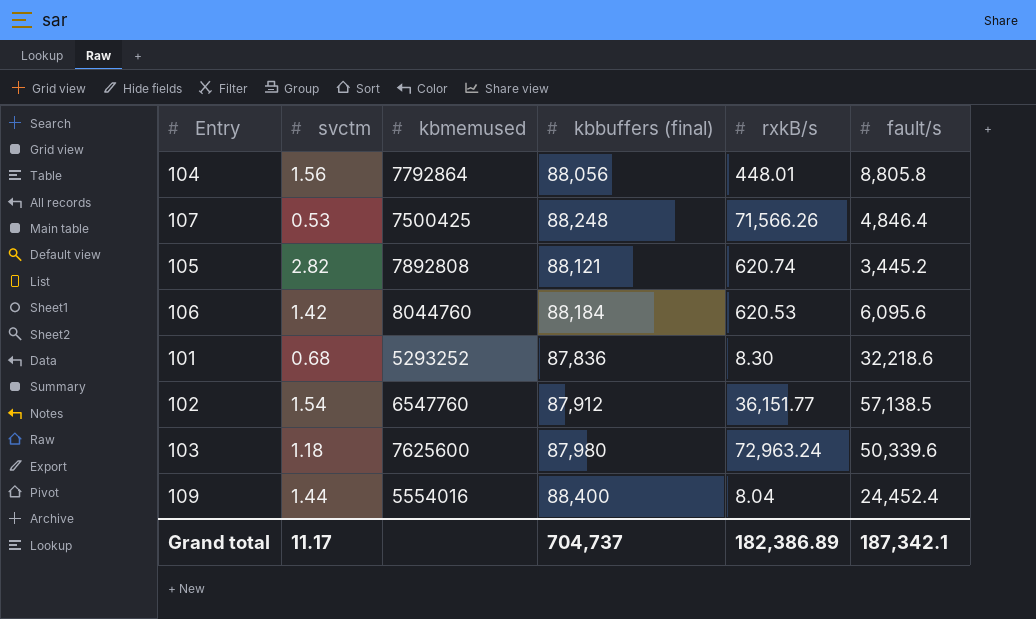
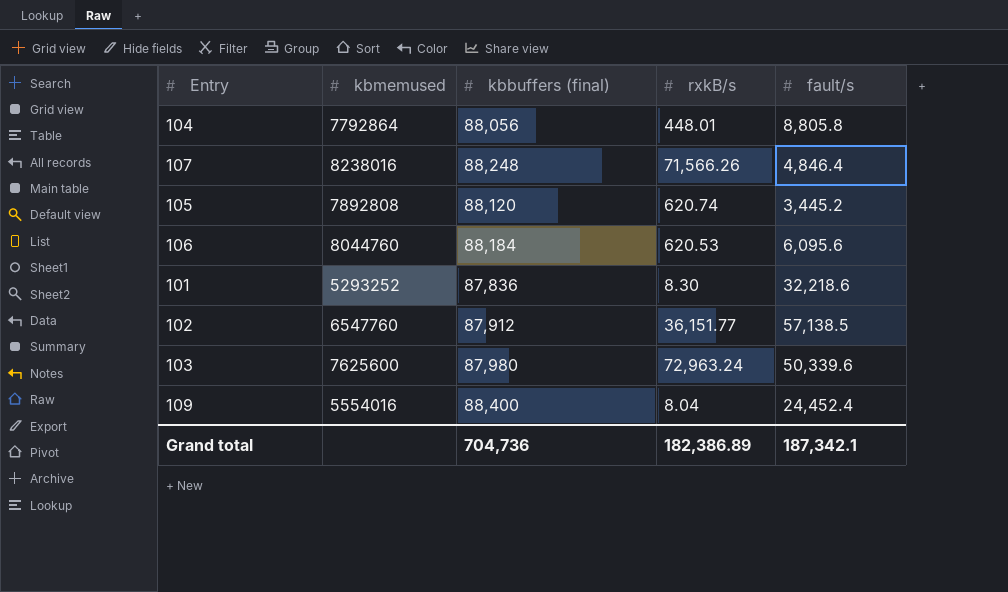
column svctm | position: 2 -> none
107 | kbmemused: 7500425 -> 8238016
105 | kbbuffers (final): 88,121 -> 88,120
Grand total | kbbuffers (final): 704,737 -> 704,736

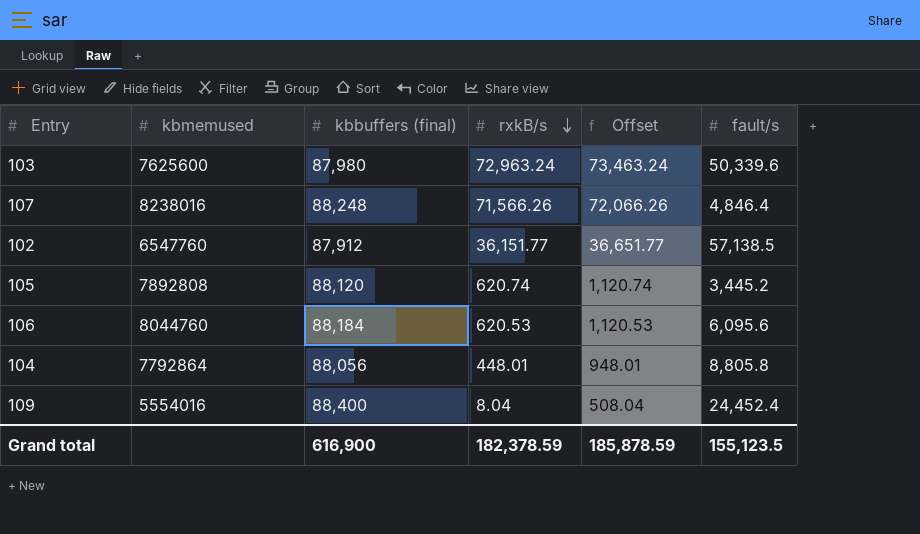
row order: none -> rxkB/s descending
column Offset | formula: none -> [rxkB/s] + 500
row 101: 5293252 | 87,836 | 8.30 | 32,218.6 -> none
Grand total | kbbuffers (final): 704,736 -> 616,900
Grand total | rxkB/s: 182,386.89 -> 182,378.59
Grand total | fault/s: 187,342.1 -> 155,123.5

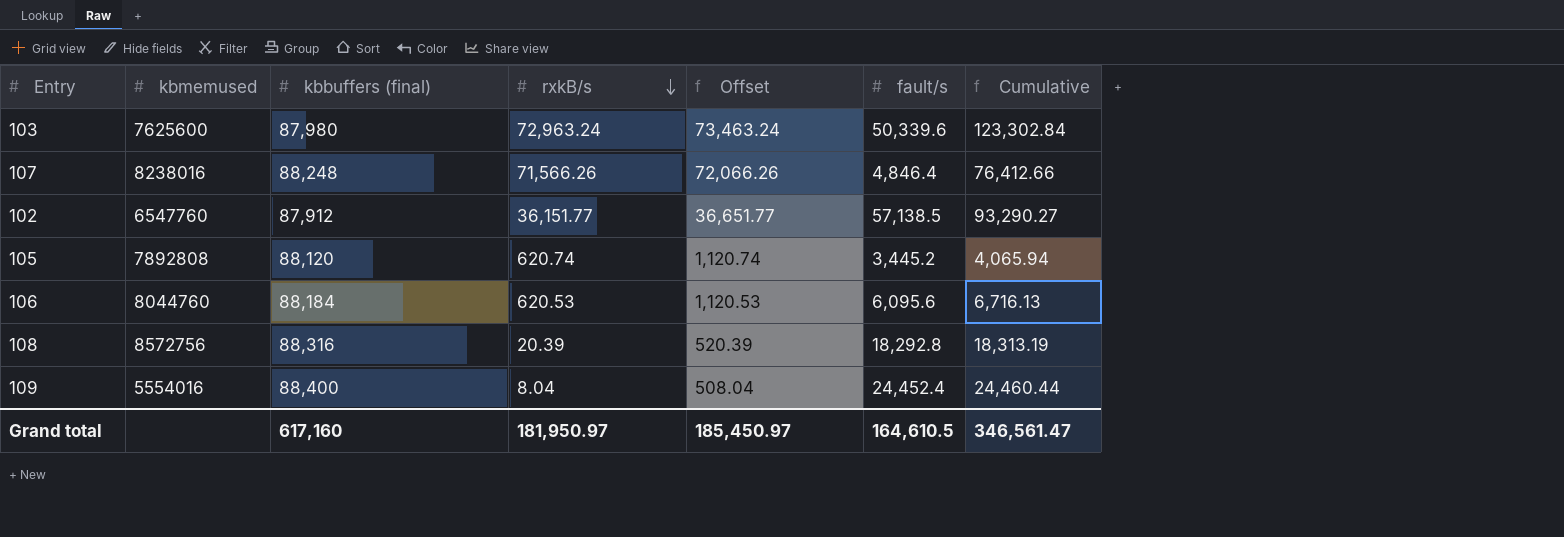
column Cumulative | formula: none -> [rxkB/s] + [fault/s]
row 104: 7792864 | 88,056 | 448.01 | 948.01 | 8,805.8 -> none
row 108: none -> 8572756 | 88,316 | 20.39 | 520.39 | 18,292.8 | 18,313.19
Grand total | kbbuffers (final): 616,900 -> 617,160
Grand total | rxkB/s: 182,378.59 -> 181,950.97
Grand total | Offset: 185,878.59 -> 185,450.97
Grand total | fault/s: 155,123.5 -> 164,610.5

